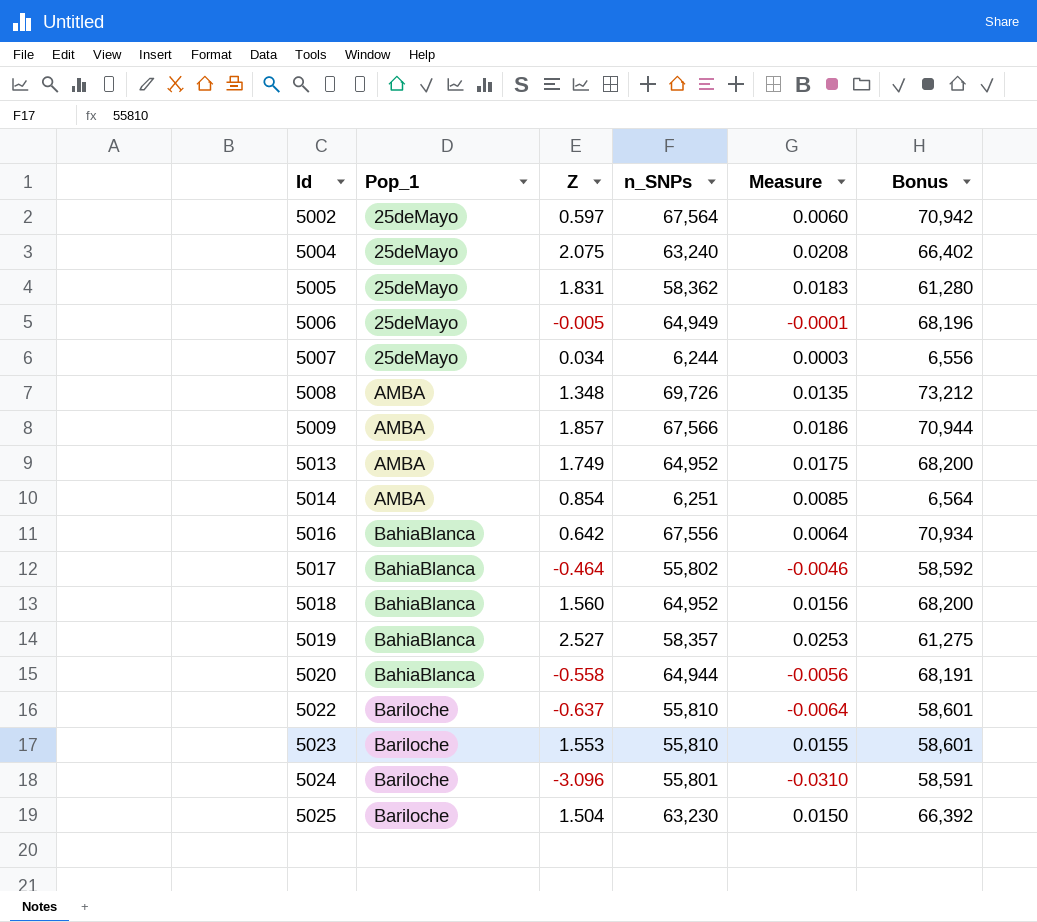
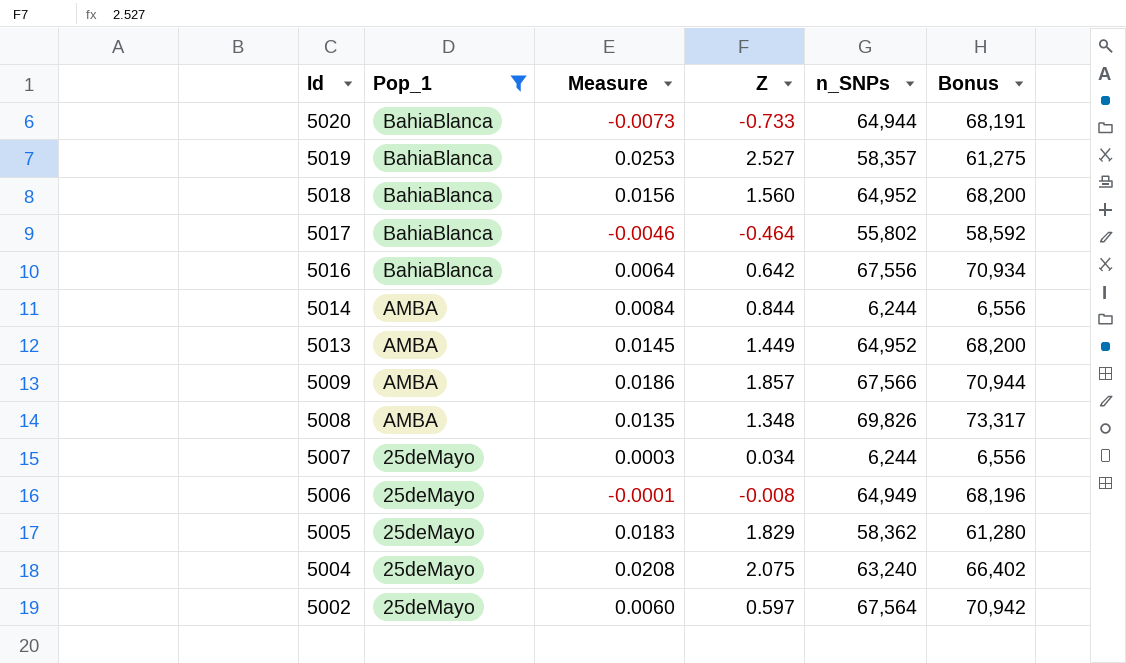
filter: none -> Pop_1 != Bariloche
row order: Id ascending -> Id descending
column Measure | position: 5 -> 3
5020 | Measure: -0.0056 -> -0.0073
5020 | Z: -0.558 -> -0.733
5014 | Measure: 0.0085 -> 0.0084
5014 | Z: 0.854 -> 0.844
5014 | n_SNPs: 6,251 -> 6,244
5014 | Bonus: 6,564 -> 6,556
5013 | Measure: 0.0175 -> 0.0145
5013 | Z: 1.749 -> 1.449
5008 | n_SNPs: 69,726 -> 69,826
5008 | Bonus: 73,212 -> 73,317
5006 | Z: -0.005 -> -0.008
5005 | Z: 1.831 -> 1.829

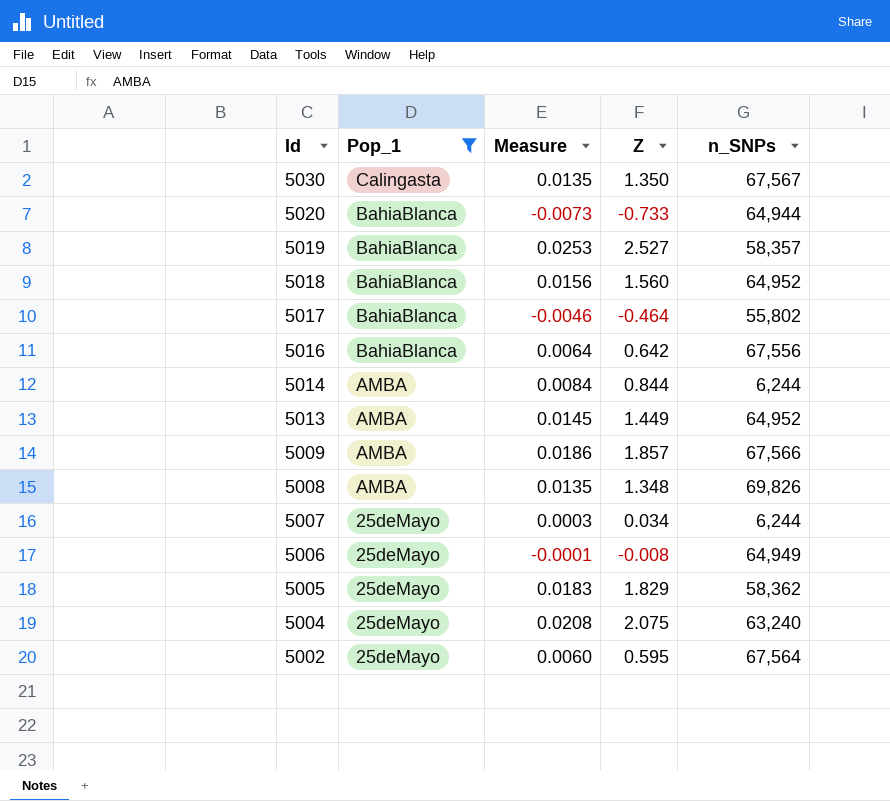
column Bonus | formula: [n_SNPs] * 1.05 -> none
row 5030: none -> Calingasta | 0.0135 | 1.350 | 67,567
5002 | Z: 0.597 -> 0.595

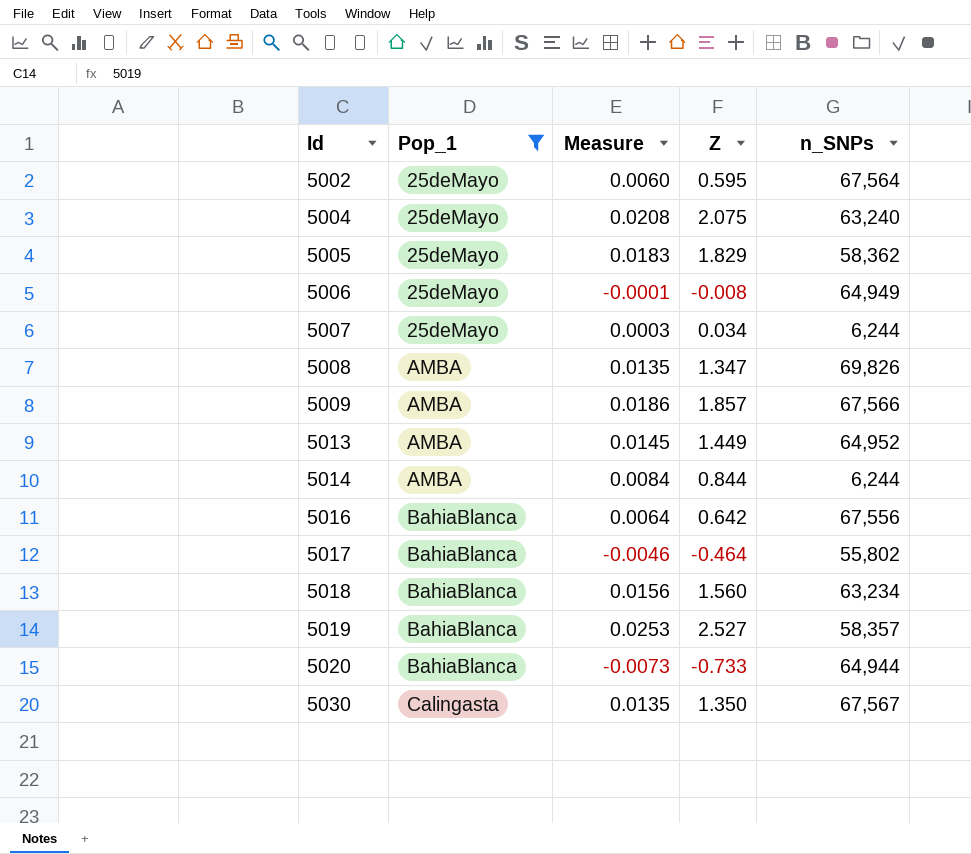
row order: Id descending -> Id ascending
5008 | Z: 1.348 -> 1.347
5018 | n_SNPs: 64,952 -> 63,234

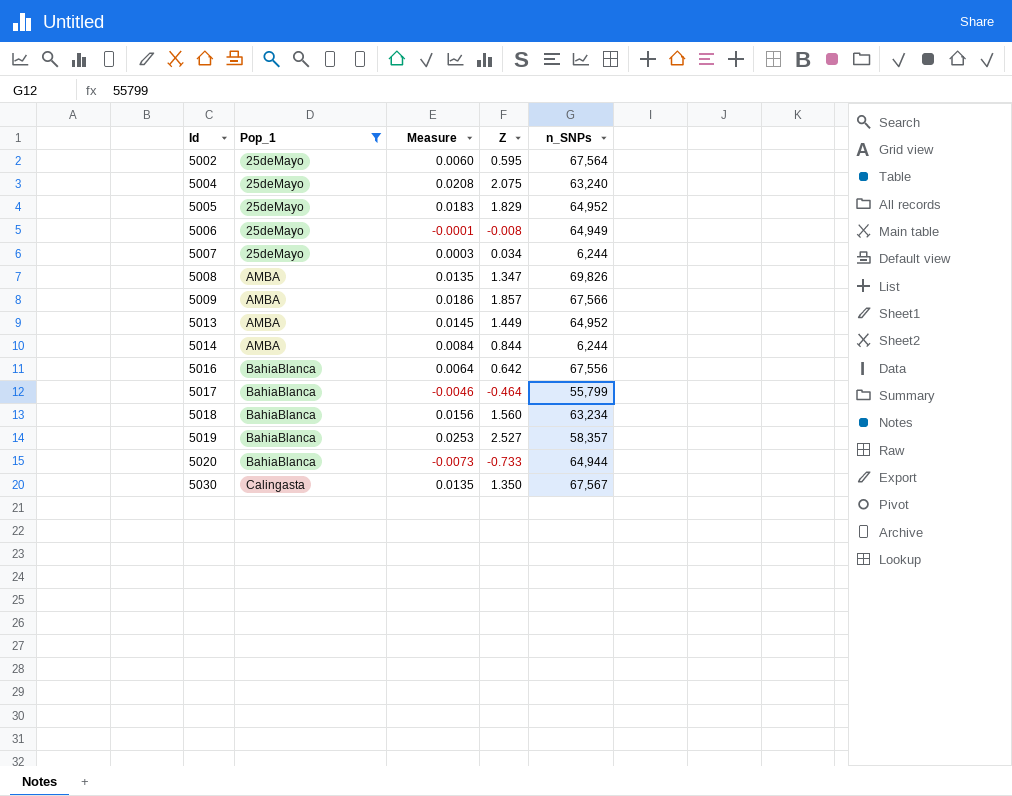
5005 | n_SNPs: 58,362 -> 64,952
5017 | n_SNPs: 55,802 -> 55,799

